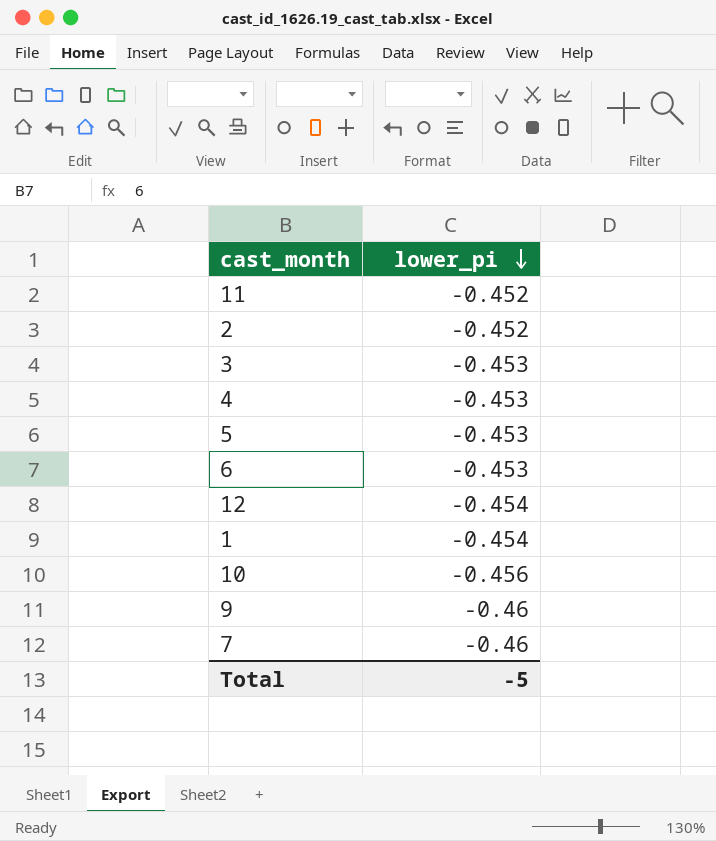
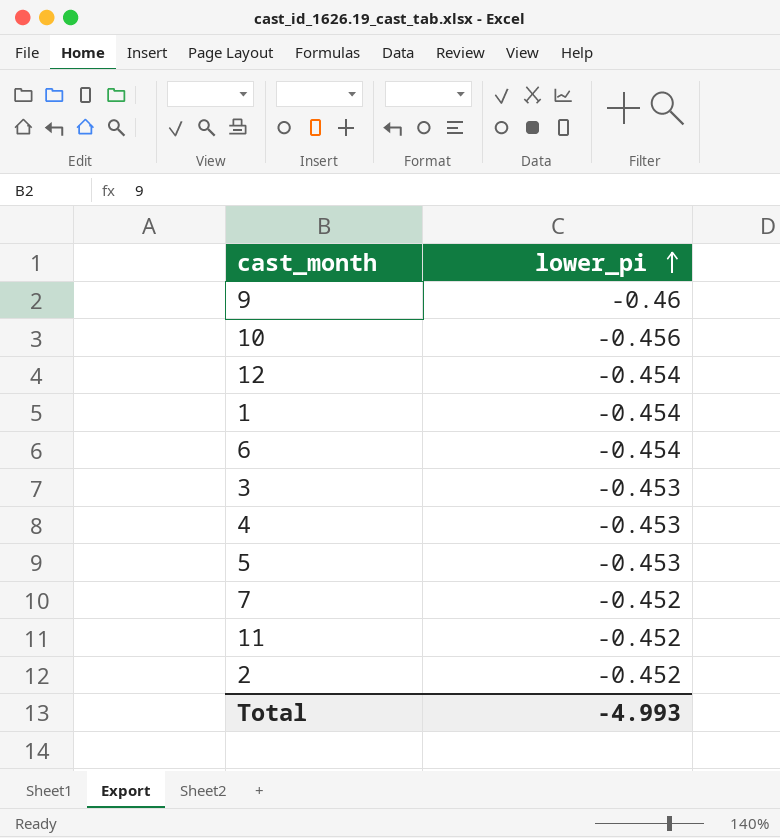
row order: lower_pi descending -> lower_pi ascending
6 | lower_pi: -0.453 -> -0.454
7 | lower_pi: -0.46 -> -0.452
Total | lower_pi: -5 -> -4.993

